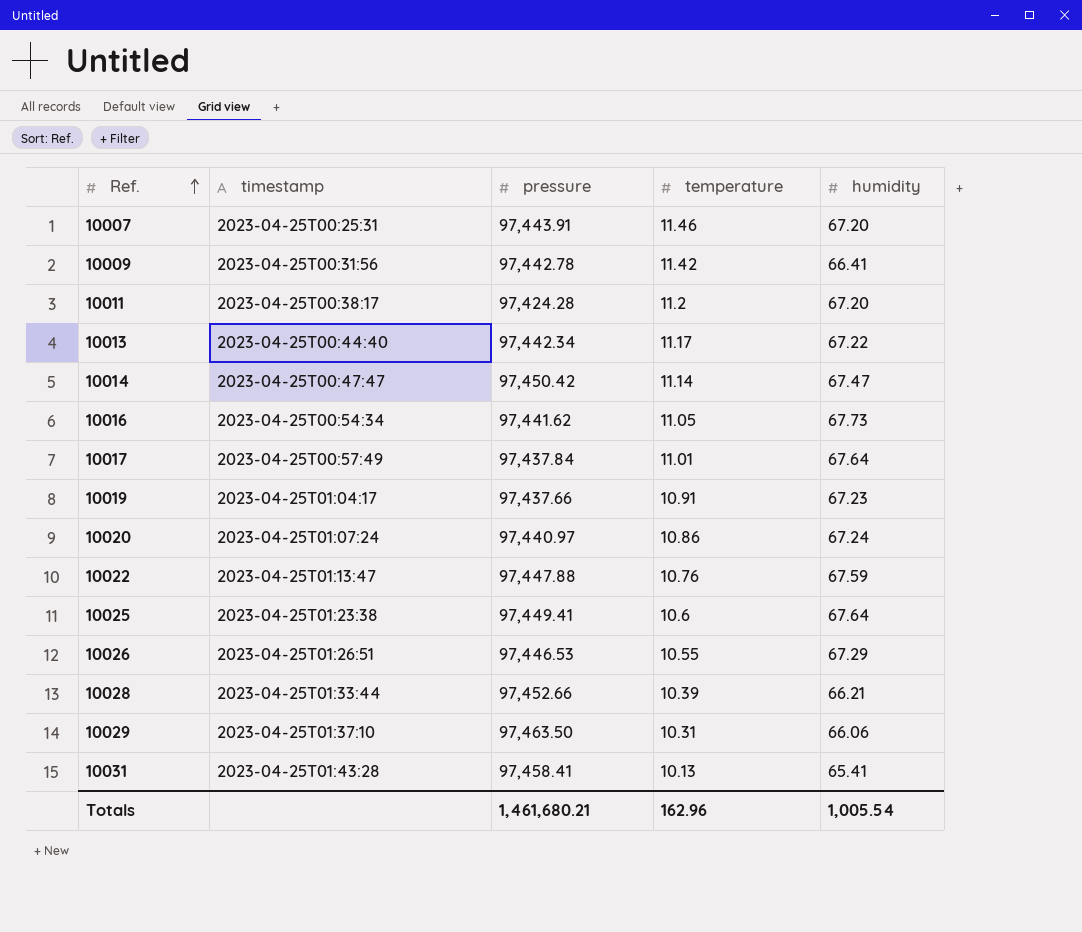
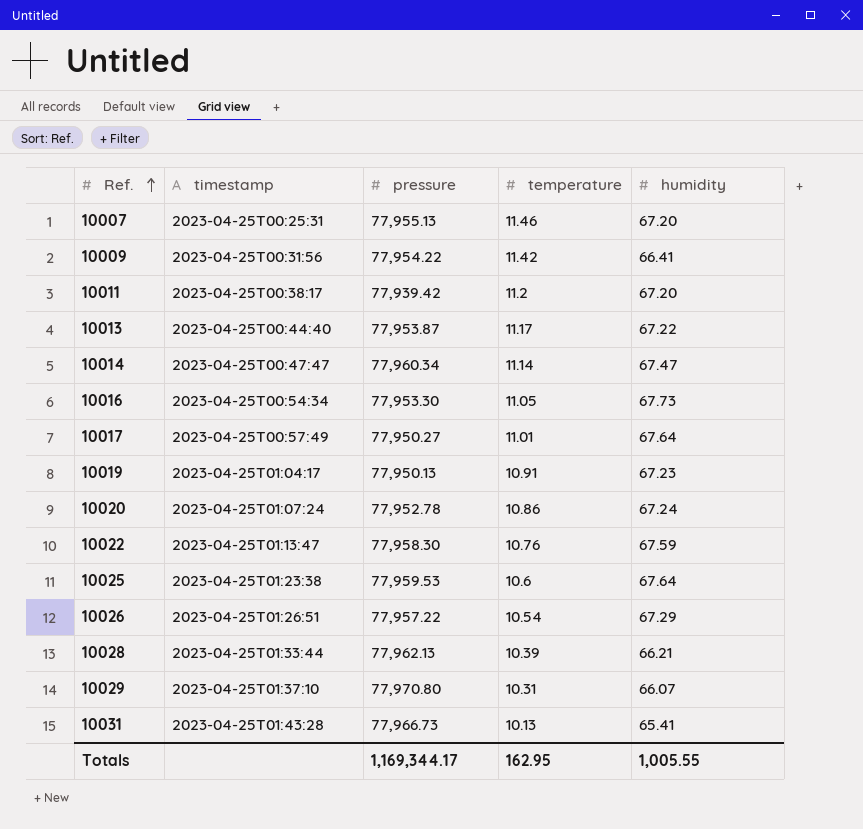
10007 | pressure: 97,443.91 -> 77,955.13
10009 | pressure: 97,442.78 -> 77,954.22
10011 | pressure: 97,424.28 -> 77,939.42
10013 | pressure: 97,442.34 -> 77,953.87
10014 | pressure: 97,450.42 -> 77,960.34
10016 | pressure: 97,441.62 -> 77,953.30
10017 | pressure: 97,437.84 -> 77,950.27
10019 | pressure: 97,437.66 -> 77,950.13
10020 | pressure: 97,440.97 -> 77,952.78
10022 | pressure: 97,447.88 -> 77,958.30
10025 | pressure: 97,449.41 -> 77,959.53
10026 | pressure: 97,446.53 -> 77,957.22
10026 | temperature: 10.55 -> 10.54
10028 | pressure: 97,452.66 -> 77,962.13
10029 | pressure: 97,463.50 -> 77,970.80
10029 | humidity: 66.06 -> 66.07
10031 | pressure: 97,458.41 -> 77,966.73
Totals | pressure: 1,461,680.21 -> 1,169,344.17
Totals | temperature: 162.96 -> 162.95
Totals | humidity: 1,005.54 -> 1,005.55

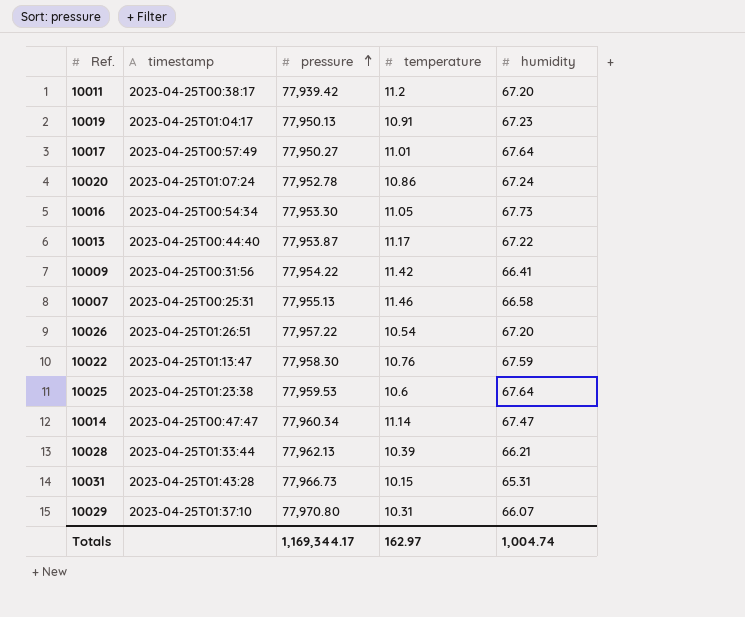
row order: Ref. ascending -> pressure ascending
10007 | humidity: 67.20 -> 66.58
10026 | humidity: 67.29 -> 67.20
10031 | temperature: 10.13 -> 10.15
10031 | humidity: 65.41 -> 65.31
Totals | temperature: 162.95 -> 162.97
Totals | humidity: 1,005.55 -> 1,004.74

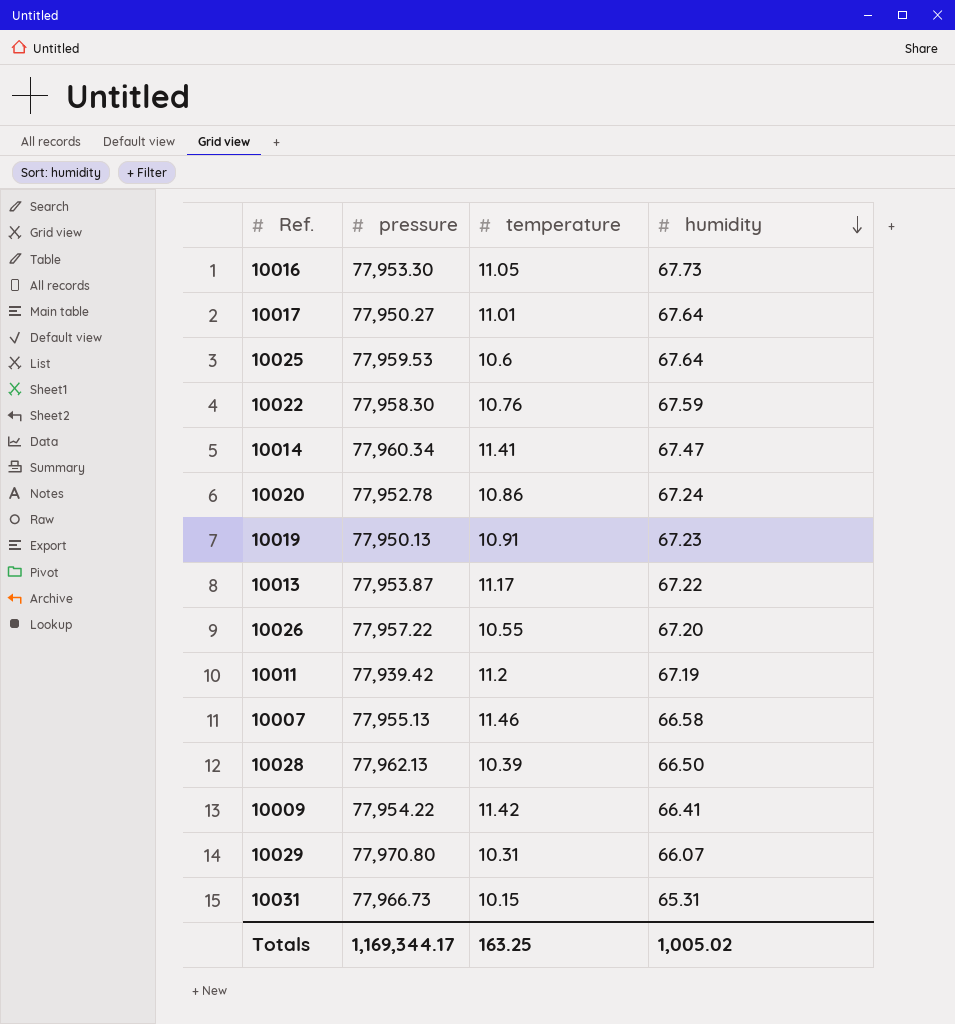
row order: pressure ascending -> humidity descending
column timestamp | position: 2 -> none
10014 | temperature: 11.14 -> 11.41
10026 | temperature: 10.54 -> 10.55
10011 | humidity: 67.20 -> 67.19
10028 | humidity: 66.21 -> 66.50
Totals | temperature: 162.97 -> 163.25
Totals | humidity: 1,004.74 -> 1,005.02

